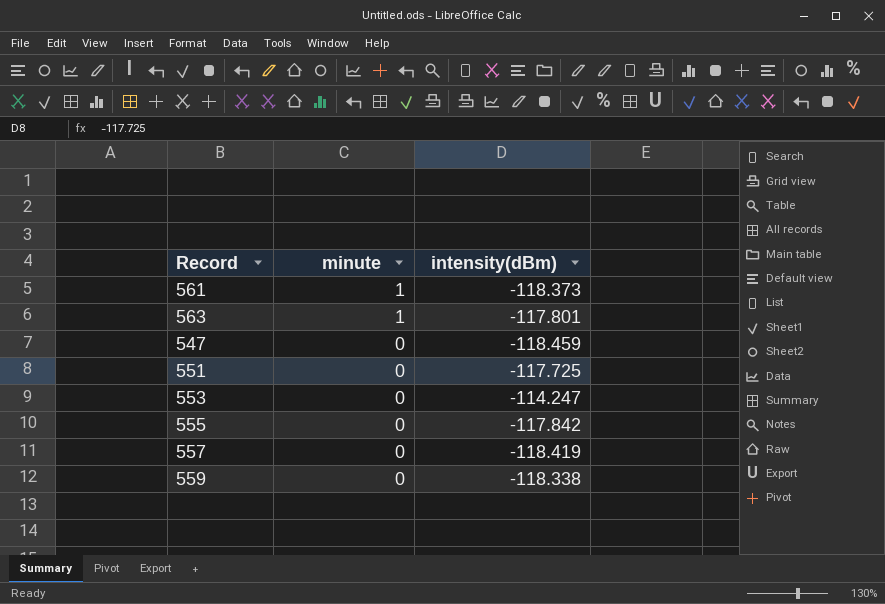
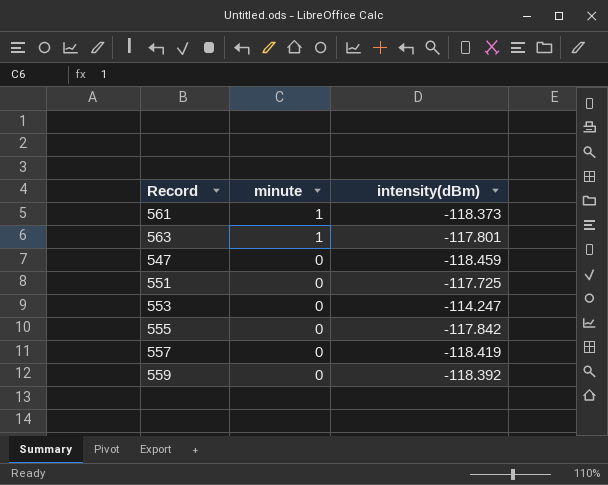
559 | intensity(dBm): -118.338 -> -118.392

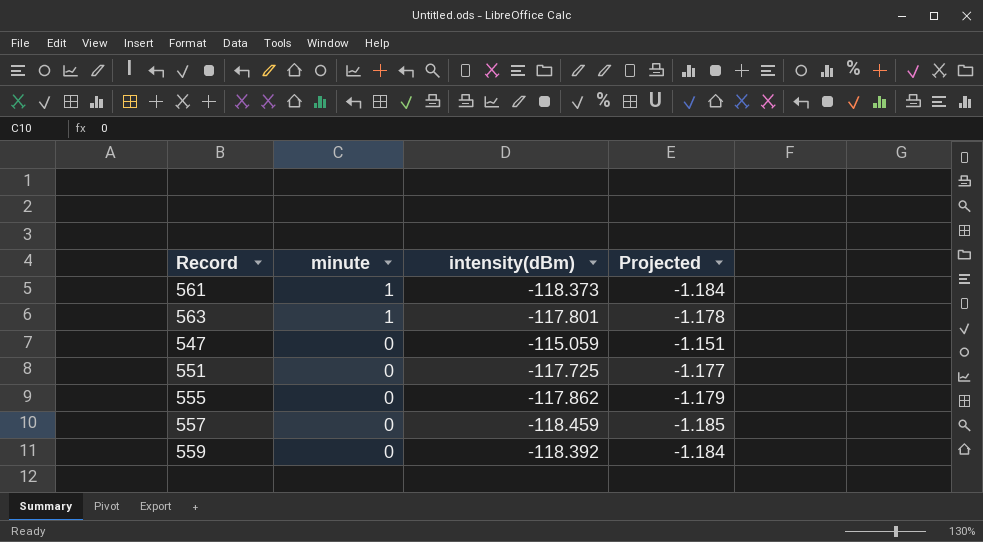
column Projected | formula: none -> [intensity(dBm)] * 0.01
row 553: 0 | -114.247 -> none
547 | intensity(dBm): -118.459 -> -115.059
555 | intensity(dBm): -117.842 -> -117.862
557 | intensity(dBm): -118.419 -> -118.459

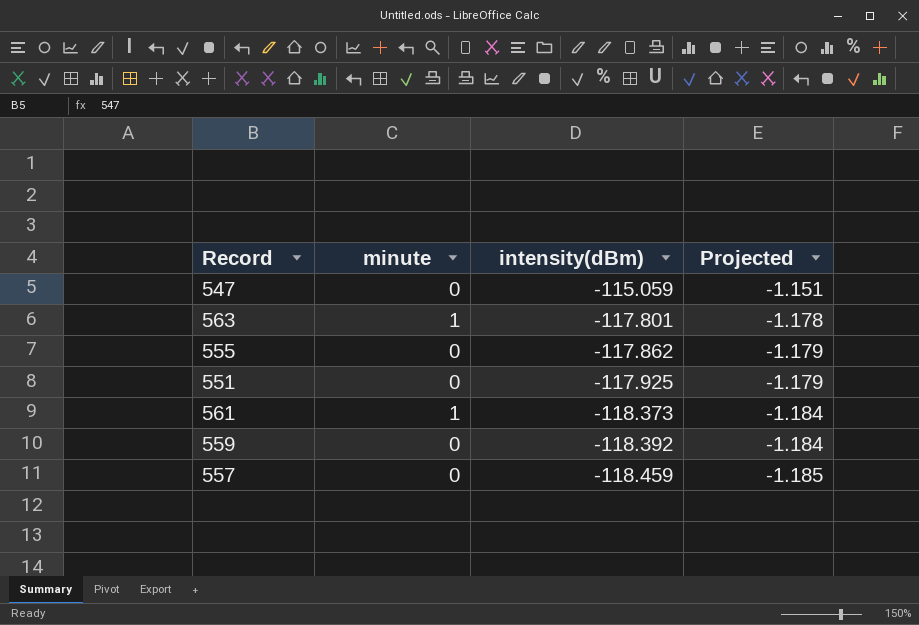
row order: minute descending -> intensity(dBm) descending
551 | intensity(dBm): -117.725 -> -117.925
551 | Projected: -1.177 -> -1.179

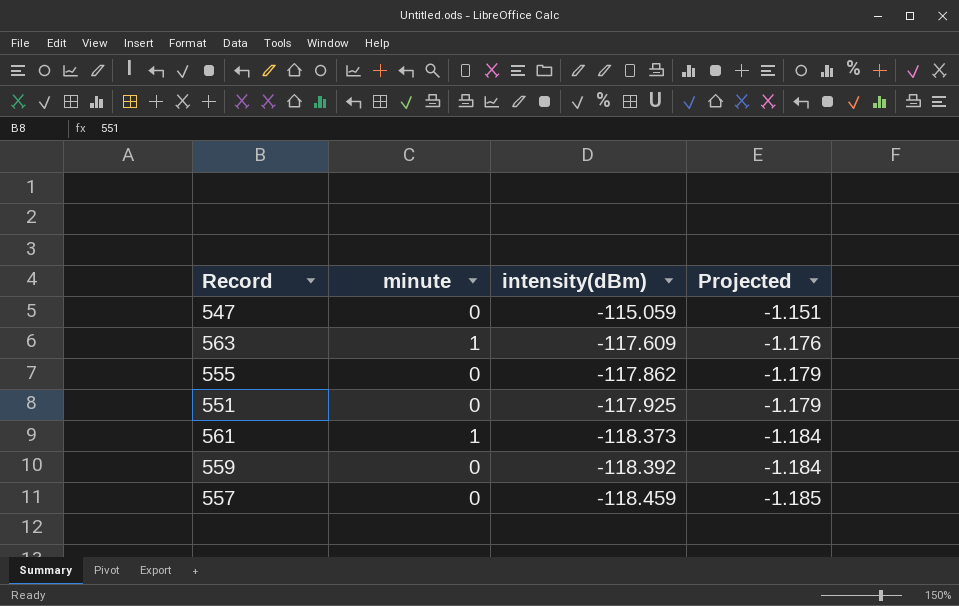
563 | intensity(dBm): -117.801 -> -117.609
563 | Projected: -1.178 -> -1.176

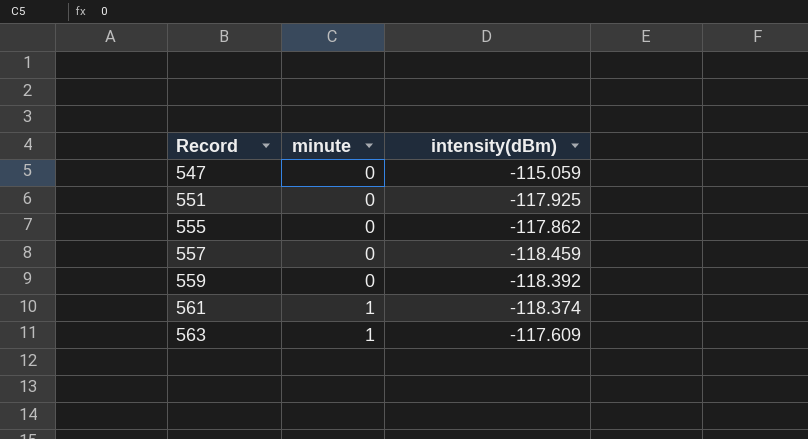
row order: intensity(dBm) descending -> Record ascending
column Projected | formula: [intensity(dBm)] * 0.01 -> none
561 | intensity(dBm): -118.373 -> -118.374

